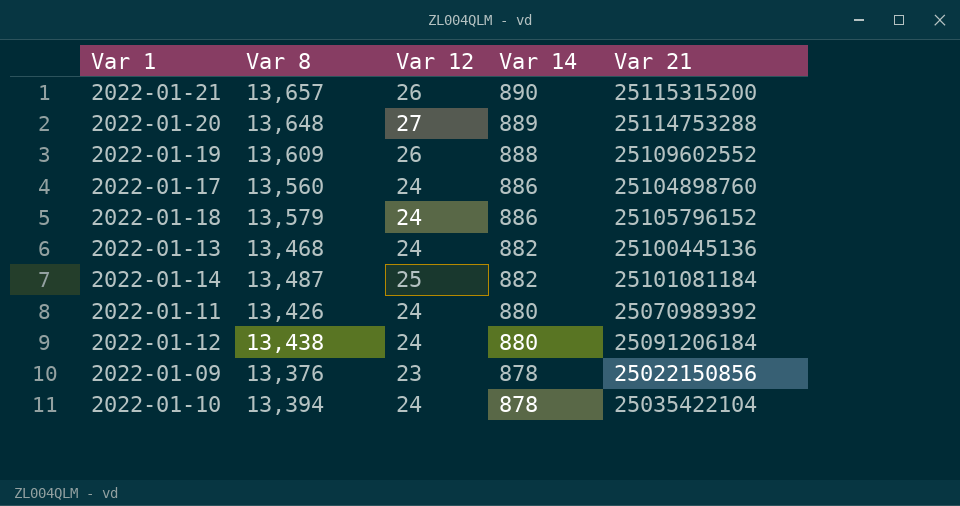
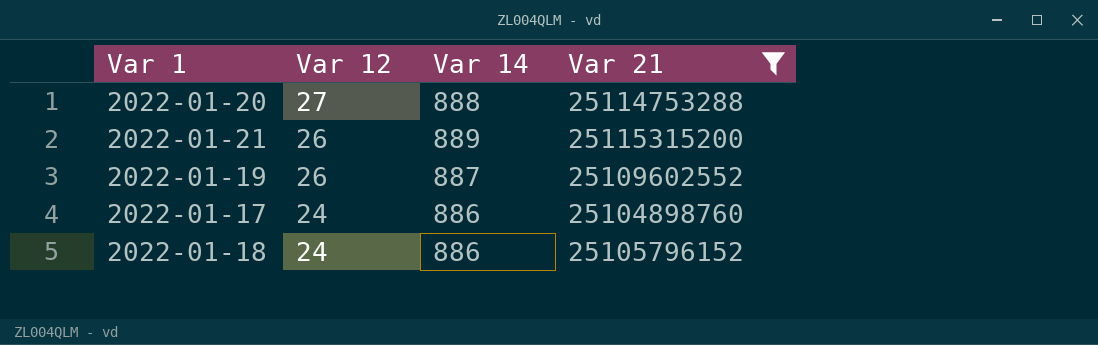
filter: none -> Var 21 >= 25104898760
row order: Var 14 descending -> Var 12 descending
column Var 8 | position: 2 -> none
2022-01-20 | Var 14: 889 -> 888
2022-01-21 | Var 14: 890 -> 889
2022-01-19 | Var 14: 888 -> 887

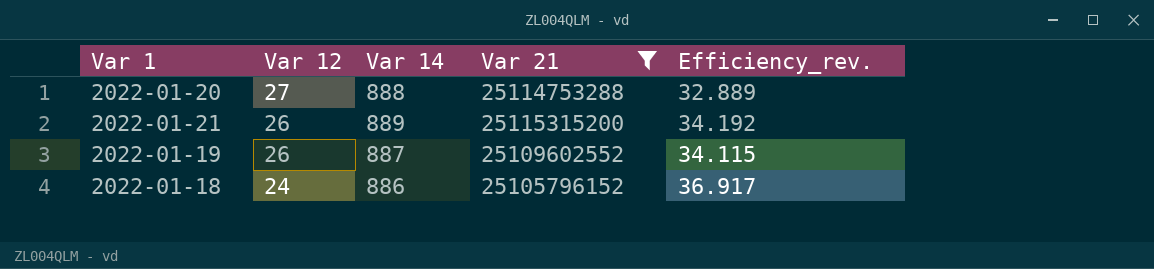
column Efficiency_rev. | formula: none -> [Var 14] / [Var 12]
row 2022-01-17: 24 | 886 | 25104898760 -> none

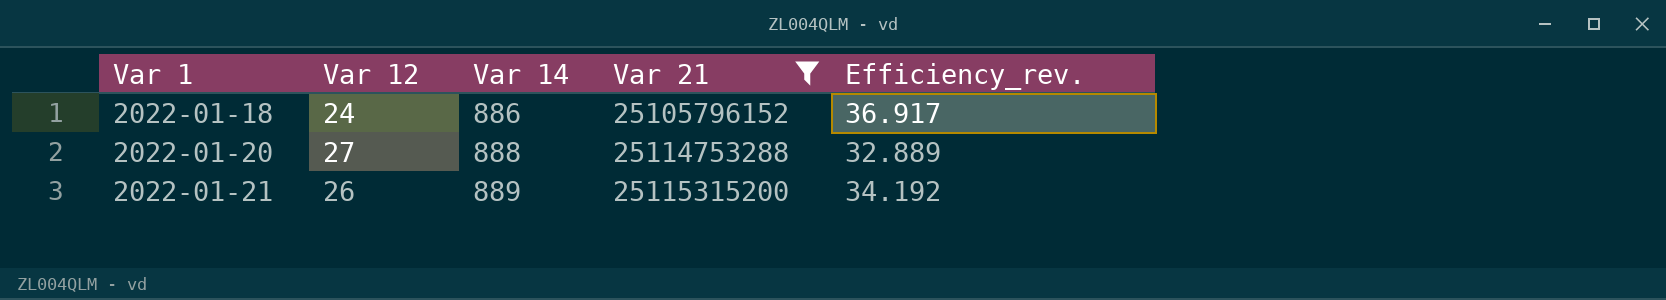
row order: Var 12 descending -> Var 1 ascending
row 2022-01-19: 26 | 887 | 25109602552 | 34.115 -> none

